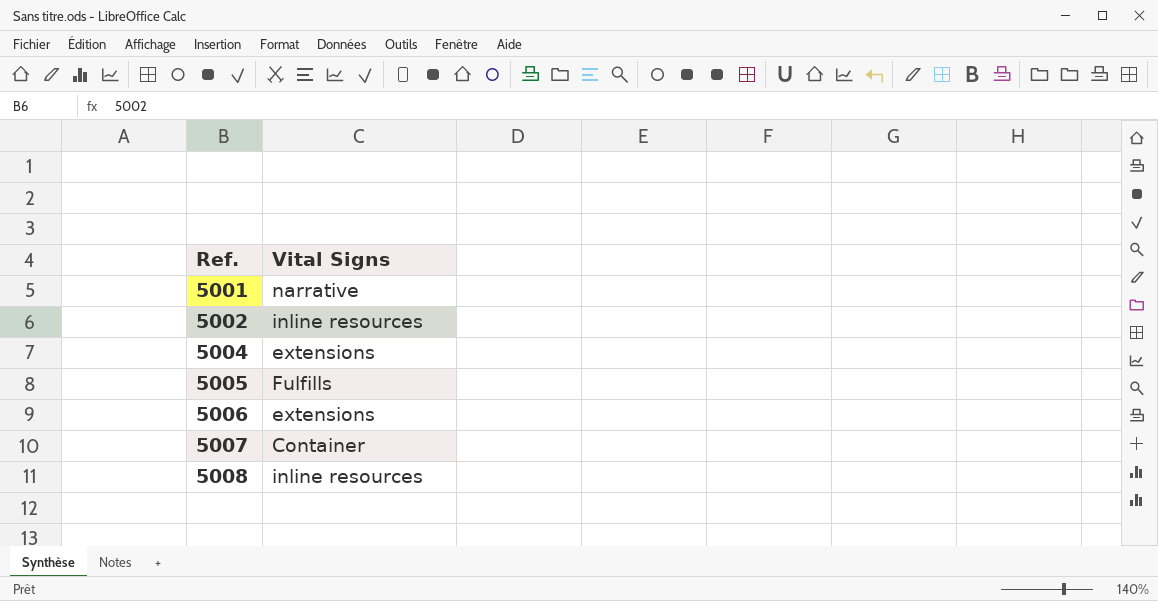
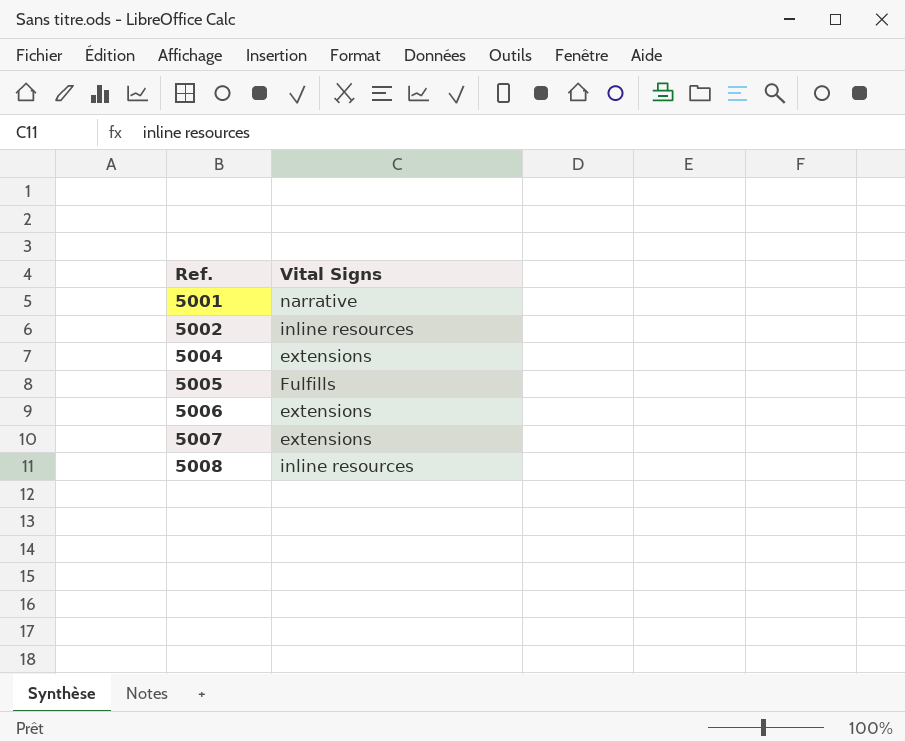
5007 | Vital Signs: Container -> extensions

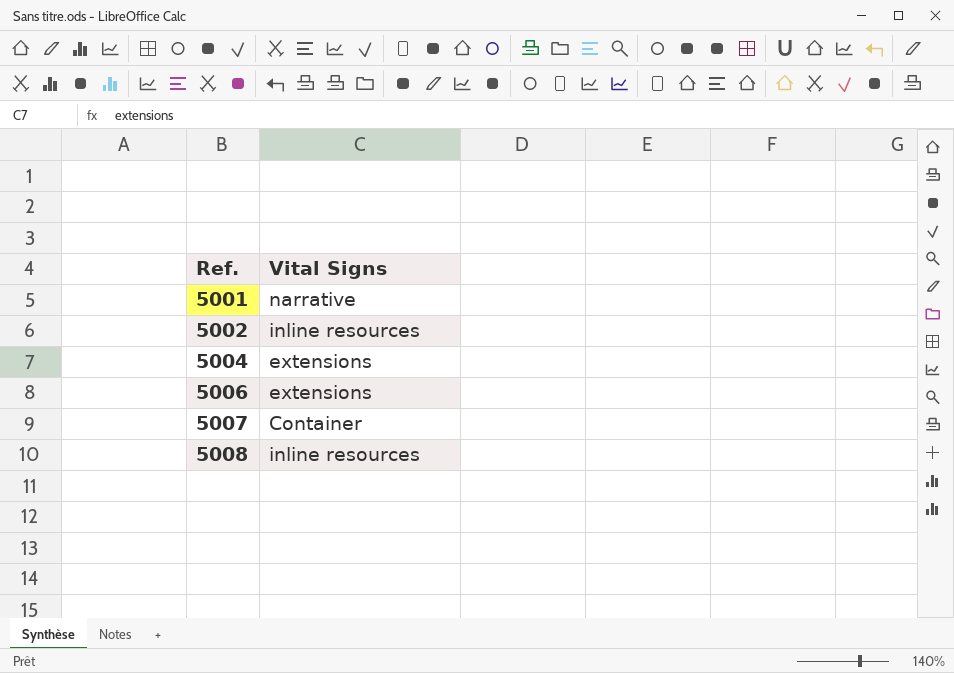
row 5005: Fulfills -> none
5007 | Vital Signs: extensions -> Container

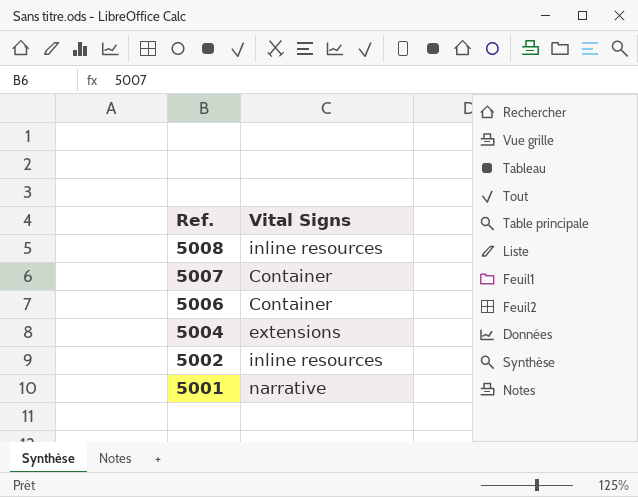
row order: Ref. ascending -> Ref. descending
5006 | Vital Signs: extensions -> Container

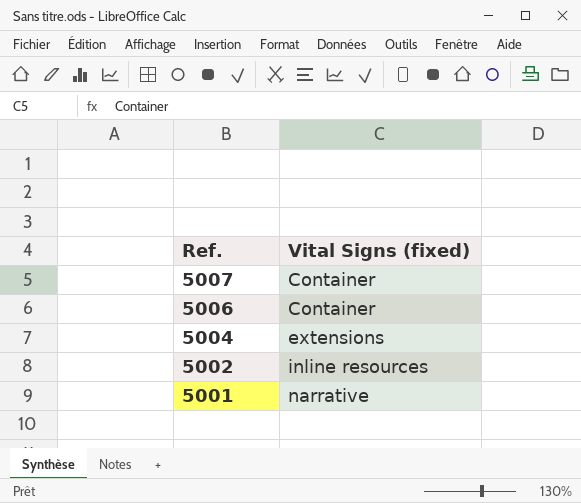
column name: Vital Signs -> Vital Signs (fixed)
row 5008: inline resources -> none

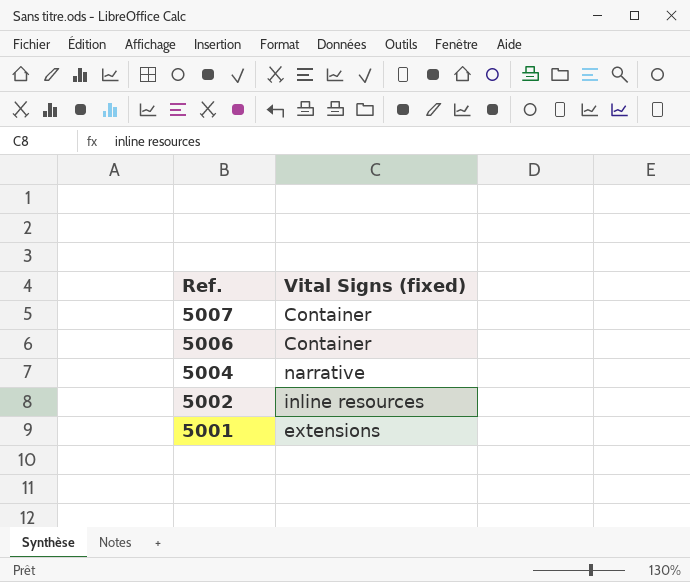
5004 | Vital Signs (fixed): extensions -> narrative
5001 | Vital Signs (fixed): narrative -> extensions

